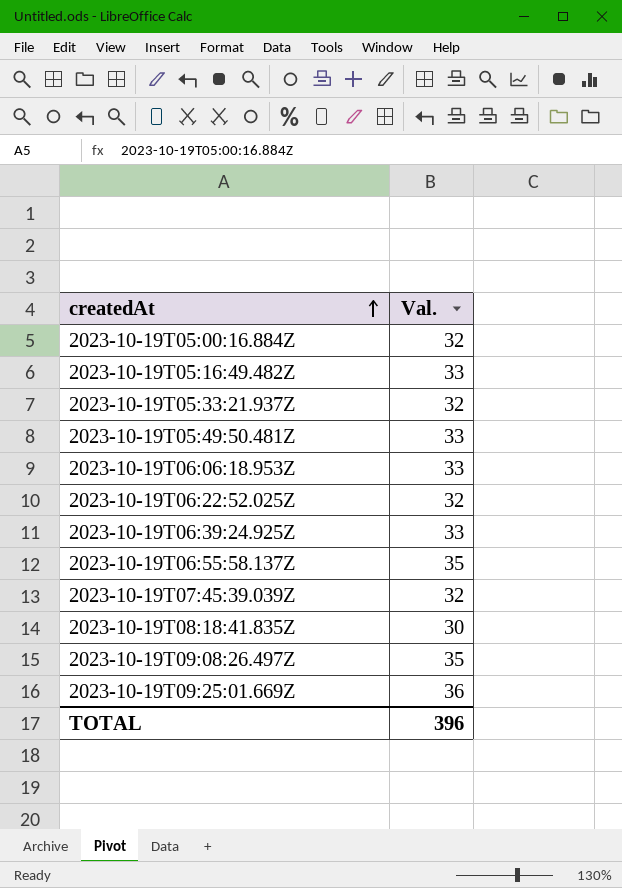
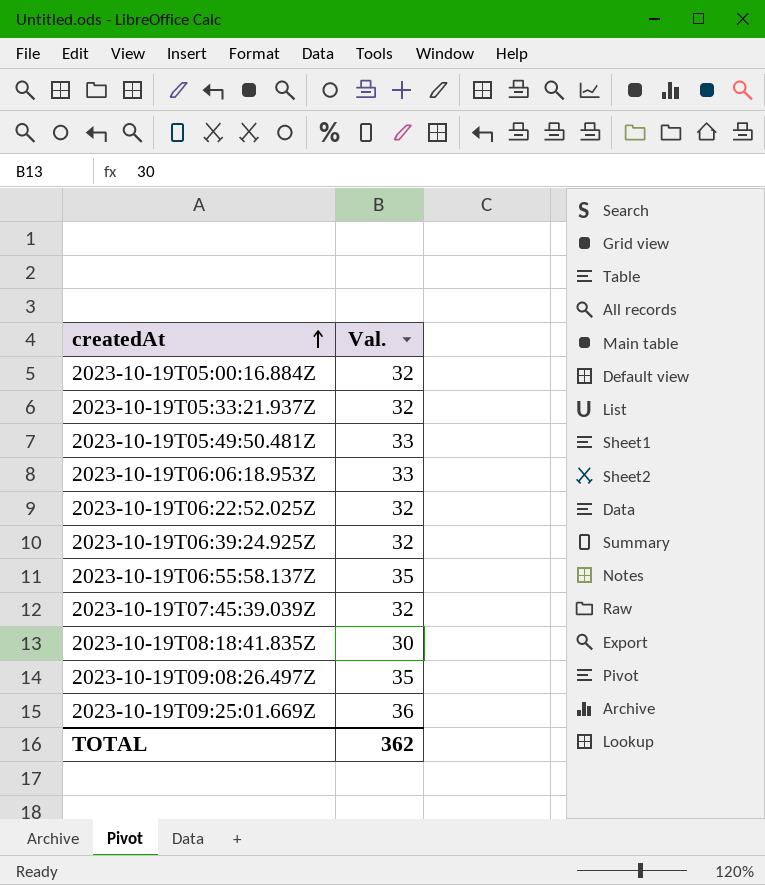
row 2023-10-19T05:16:49.482Z: 33 -> none
2023-10-19T06:39:24.925Z | Val.: 33 -> 32
TOTAL | Val.: 396 -> 362

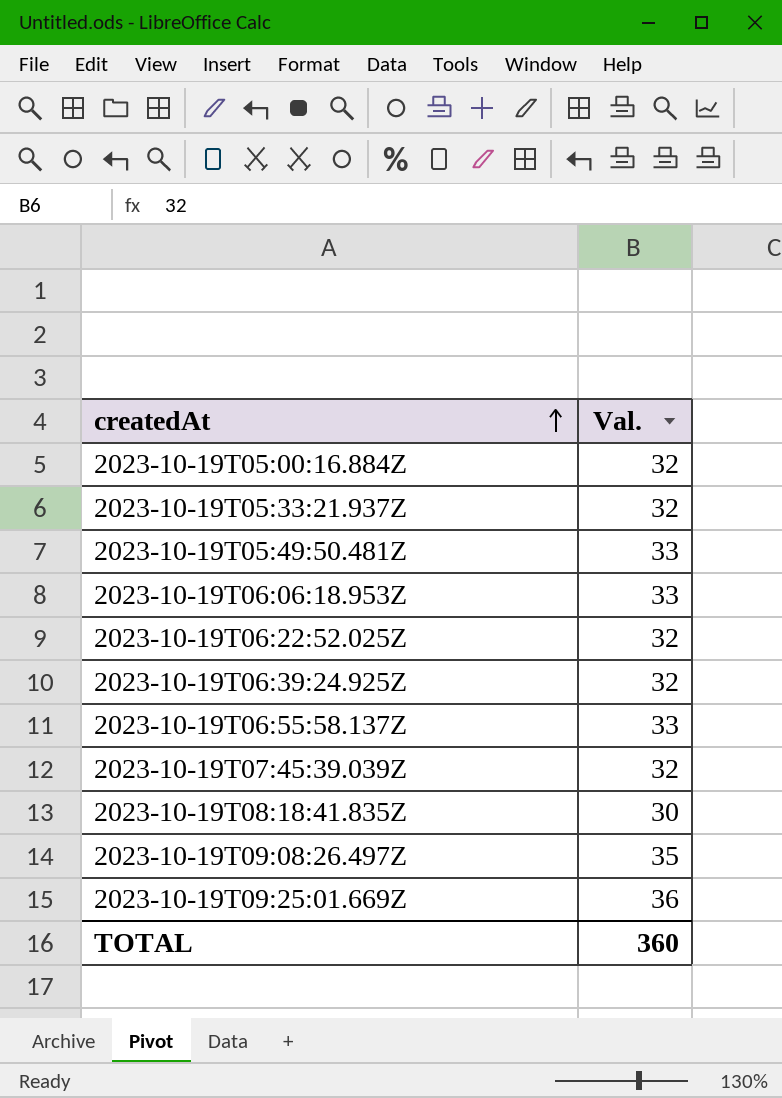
2023-10-19T06:55:58.137Z | Val.: 35 -> 33
TOTAL | Val.: 362 -> 360

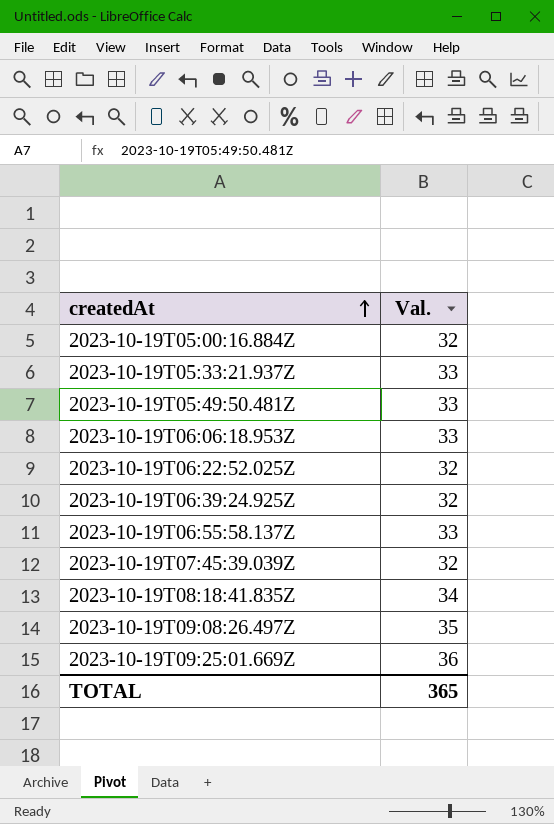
2023-10-19T05:33:21.937Z | Val.: 32 -> 33
2023-10-19T08:18:41.835Z | Val.: 30 -> 34
TOTAL | Val.: 360 -> 365

